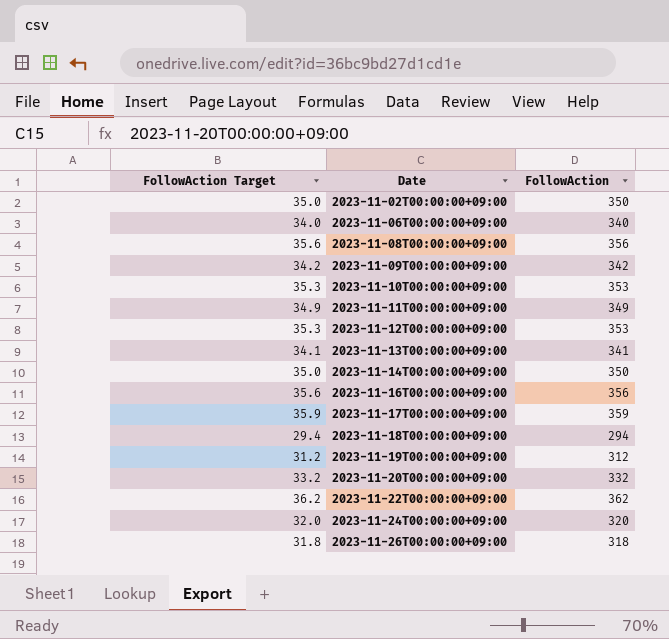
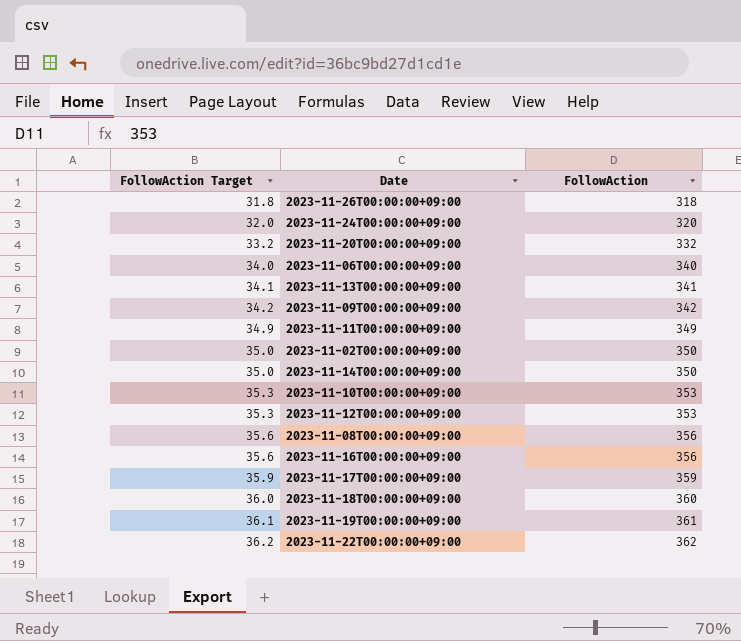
row order: Date ascending -> FollowAction Target ascending
2023-11-18T00:00:00+09:00 | FollowAction Target: 29.4 -> 36.0
2023-11-18T00:00:00+09:00 | FollowAction: 294 -> 360
2023-11-19T00:00:00+09:00 | FollowAction Target: 31.2 -> 36.1
2023-11-19T00:00:00+09:00 | FollowAction: 312 -> 361

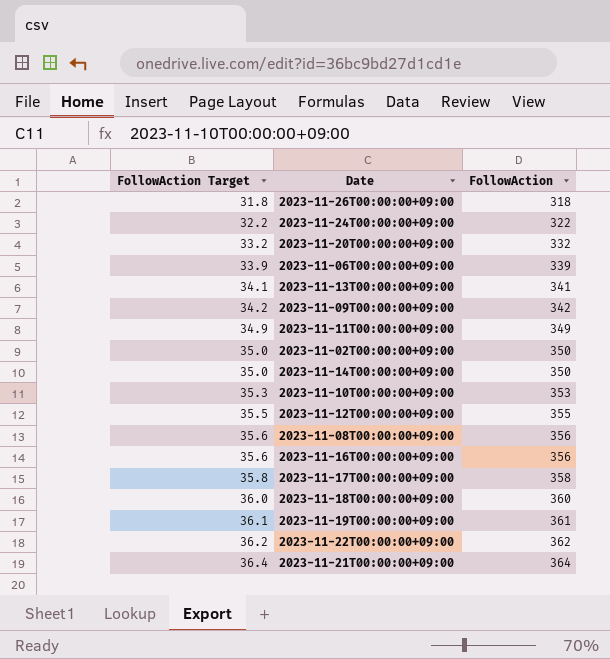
2023-11-24T00:00:00+09:00 | FollowAction Target: 32.0 -> 32.2
2023-11-24T00:00:00+09:00 | FollowAction: 320 -> 322
2023-11-06T00:00:00+09:00 | FollowAction Target: 34.0 -> 33.9
2023-11-06T00:00:00+09:00 | FollowAction: 340 -> 339
2023-11-12T00:00:00+09:00 | FollowAction Target: 35.3 -> 35.5
2023-11-12T00:00:00+09:00 | FollowAction: 353 -> 355
2023-11-17T00:00:00+09:00 | FollowAction Target: 35.9 -> 35.8
2023-11-17T00:00:00+09:00 | FollowAction: 359 -> 358
row 2023-11-21T00:00:00+09:00: none -> 36.4 | 364

